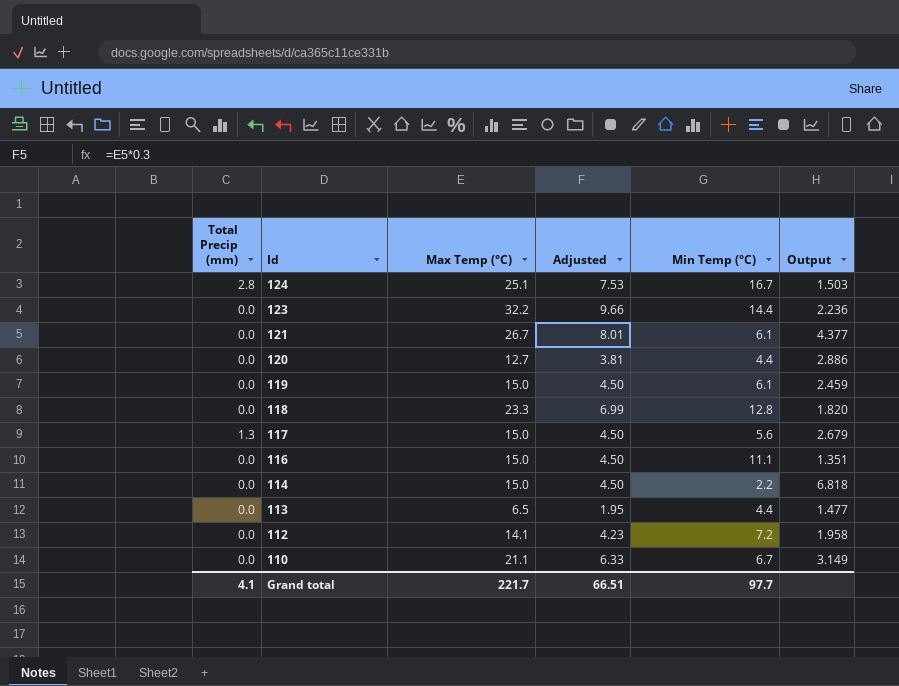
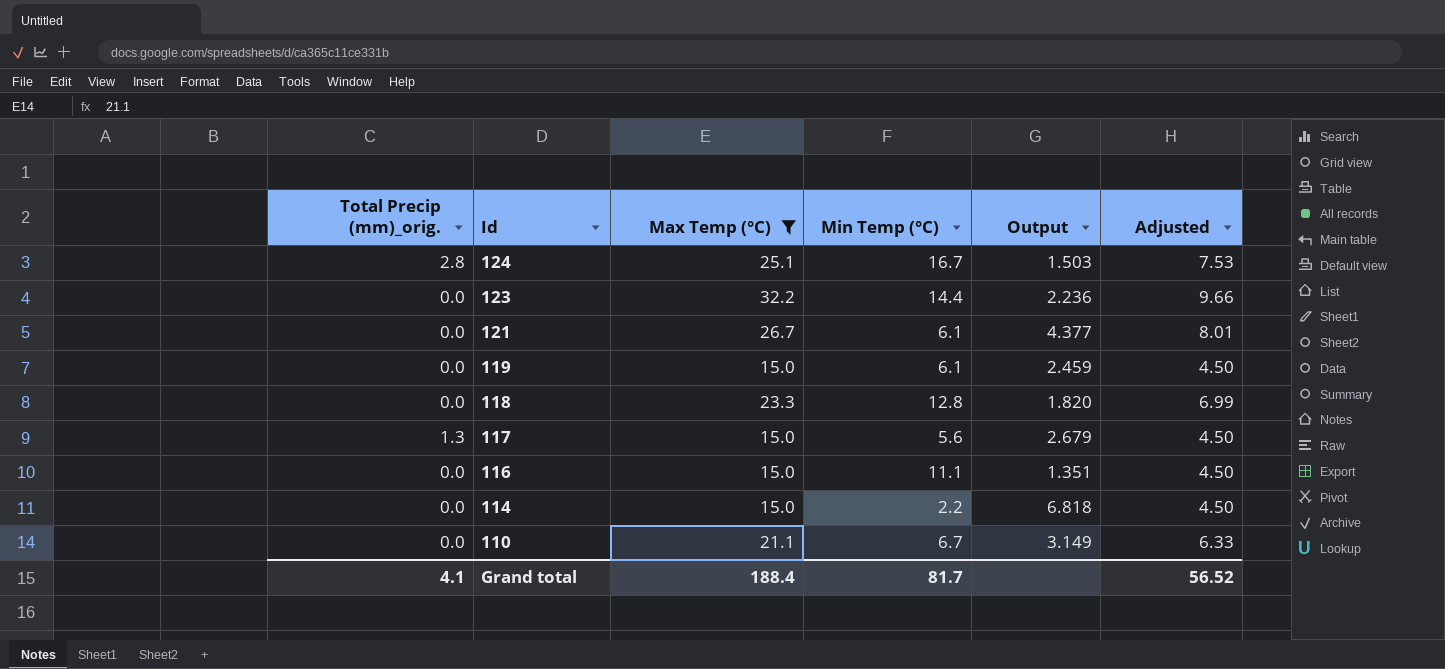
filter: none -> Max Temp (°C) >= 15.0
column name: Total Precip (mm) -> Total Precip (mm)_orig.
column Adjusted | position: 4 -> 6
Grand total | Max Temp (°C): 221.7 -> 188.4
Grand total | Min Temp (°C): 97.7 -> 81.7
Grand total | Adjusted: 66.51 -> 56.52

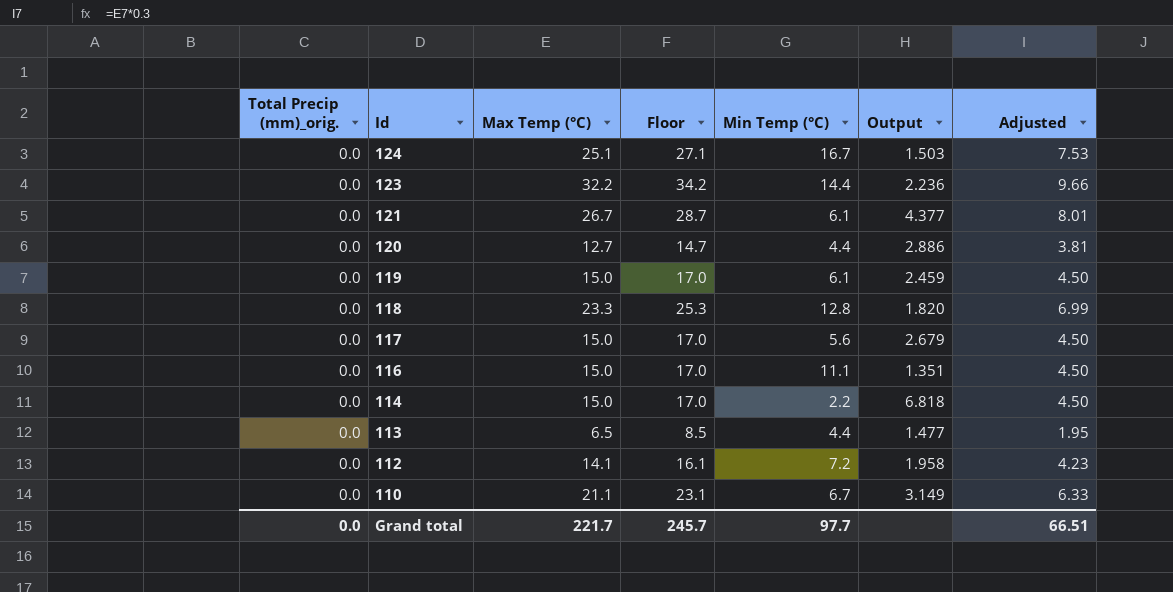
filter: Max Temp (°C) >= 15.0 -> none
column Floor | formula: none -> [Max Temp (°C)] + 2
124 | Total Precip (mm)_orig.: 2.8 -> 0.0
117 | Total Precip (mm)_orig.: 1.3 -> 0.0
Grand total | Total Precip (mm)_orig.: 4.1 -> 0.0
Grand total | Max Temp (°C): 188.4 -> 221.7
Grand total | Min Temp (°C): 81.7 -> 97.7
Grand total | Adjusted: 56.52 -> 66.51

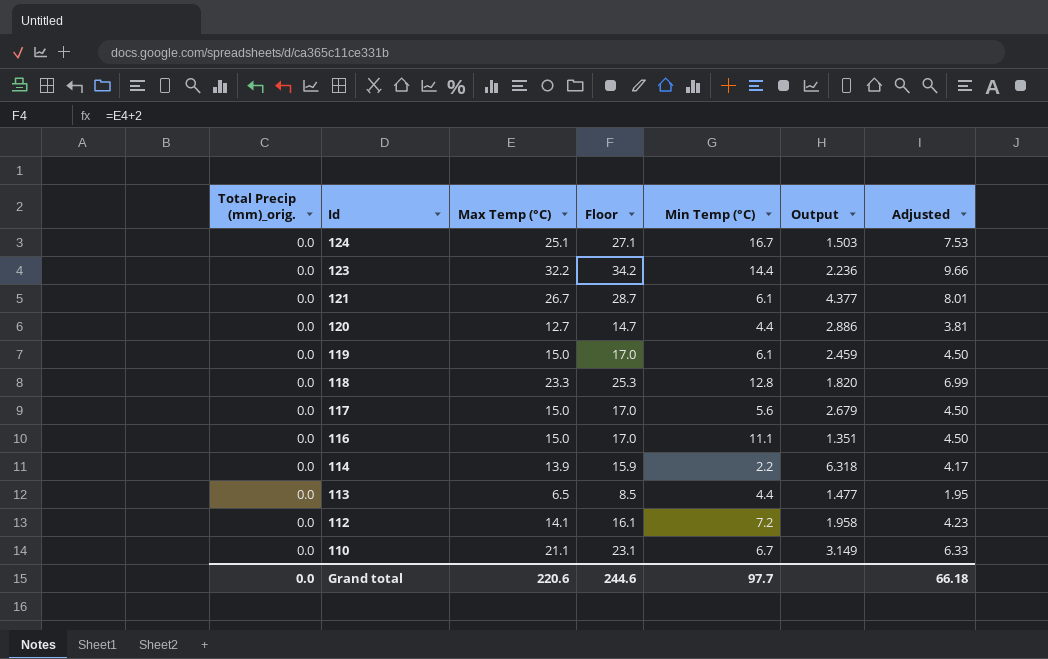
114 | Max Temp (°C): 15.0 -> 13.9
114 | Floor: 17.0 -> 15.9
114 | Output: 6.818 -> 6.318
114 | Adjusted: 4.50 -> 4.17
Grand total | Max Temp (°C): 221.7 -> 220.6
Grand total | Floor: 245.7 -> 244.6
Grand total | Adjusted: 66.51 -> 66.18

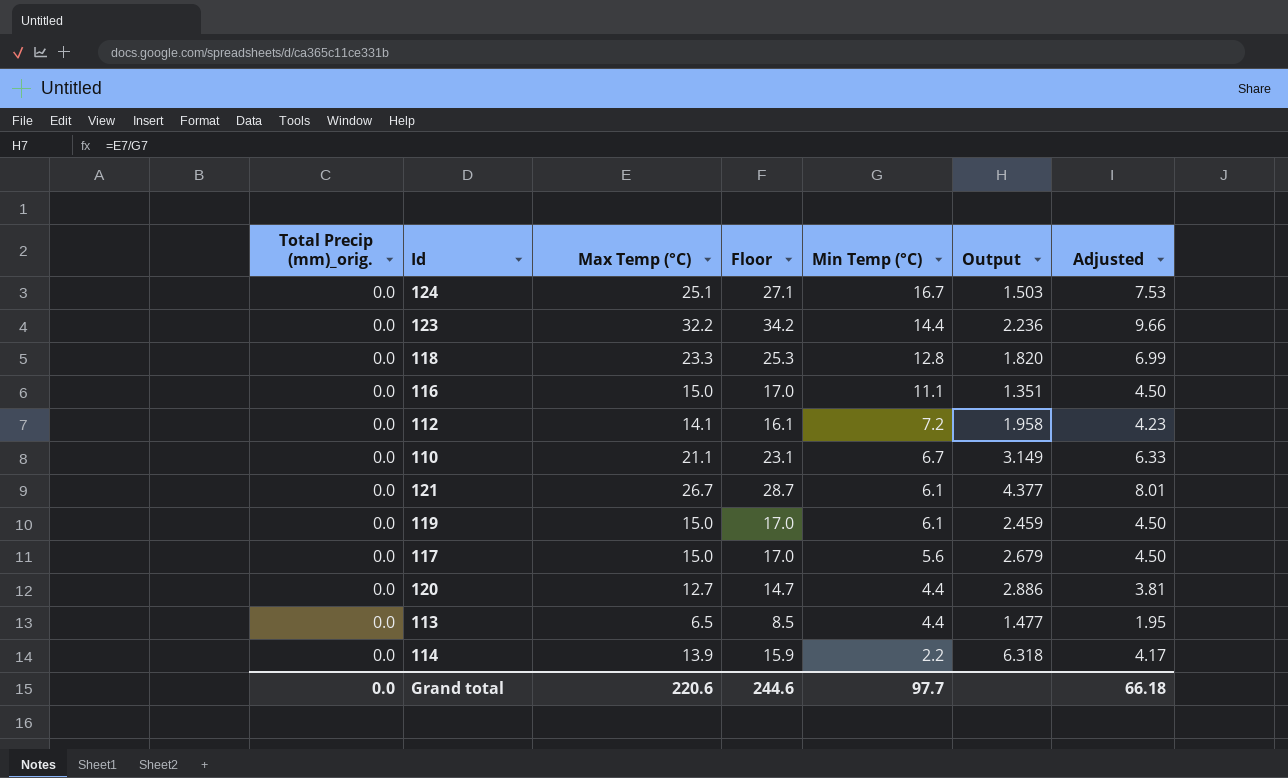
row order: Id descending -> Min Temp (°C) descending

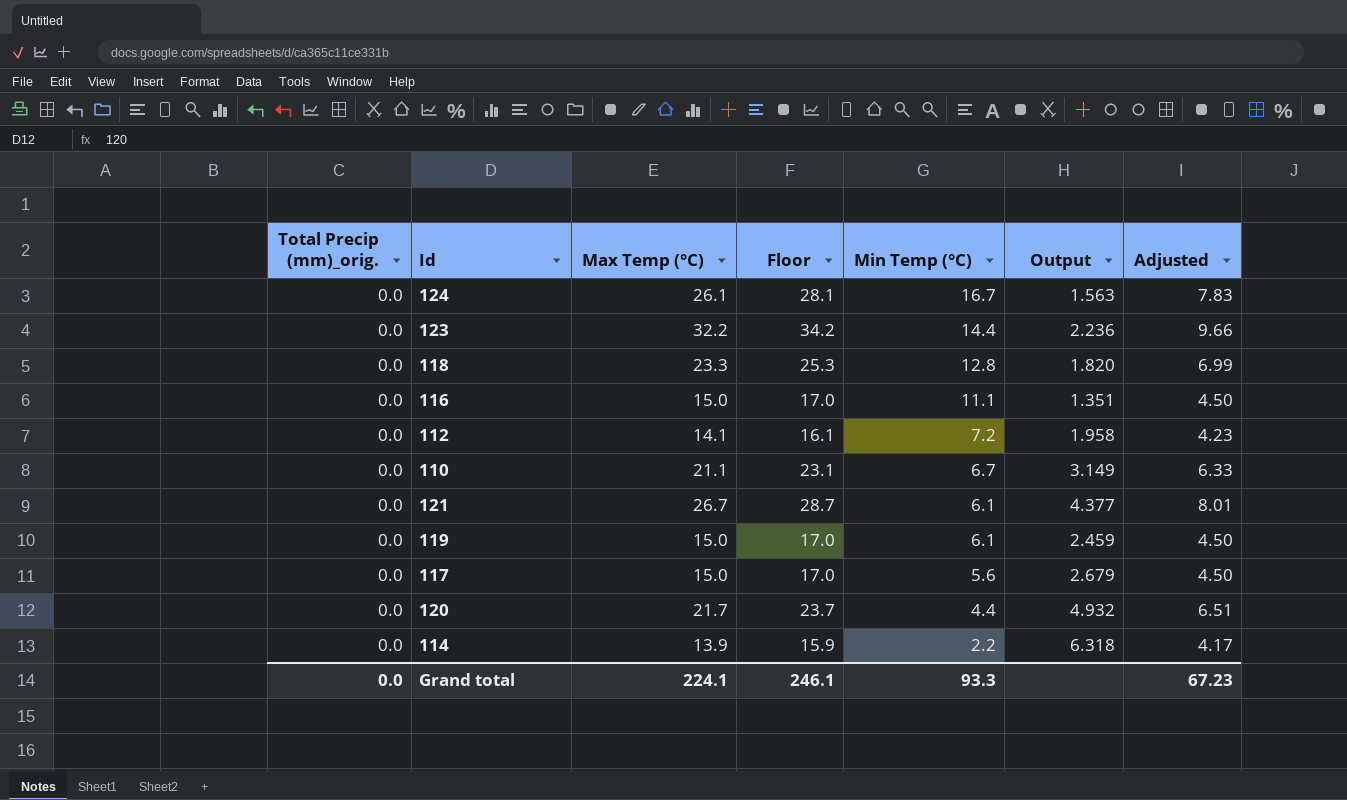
row 113: 0.0 | 6.5 | 8.5 | 4.4 | 1.477 | 1.95 -> none
124 | Max Temp (°C): 25.1 -> 26.1
124 | Floor: 27.1 -> 28.1
124 | Output: 1.503 -> 1.563
124 | Adjusted: 7.53 -> 7.83
120 | Max Temp (°C): 12.7 -> 21.7
120 | Floor: 14.7 -> 23.7
120 | Output: 2.886 -> 4.932
120 | Adjusted: 3.81 -> 6.51
Grand total | Max Temp (°C): 220.6 -> 224.1
Grand total | Floor: 244.6 -> 246.1
Grand total | Min Temp (°C): 97.7 -> 93.3
Grand total | Adjusted: 66.18 -> 67.23

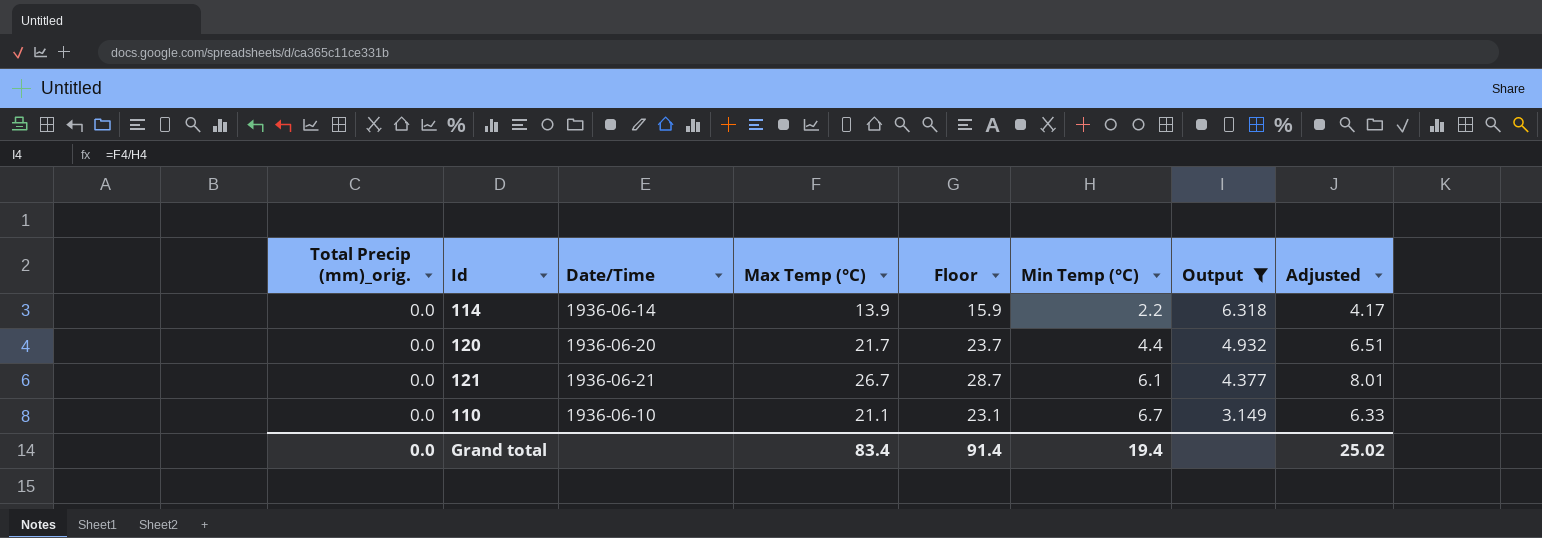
filter: none -> Output >= 3.149
row order: Min Temp (°C) descending -> Min Temp (°C) ascending
column Date/Time | position: none -> 3
Grand total | Max Temp (°C): 224.1 -> 83.4
Grand total | Floor: 246.1 -> 91.4
Grand total | Min Temp (°C): 93.3 -> 19.4
Grand total | Adjusted: 67.23 -> 25.02

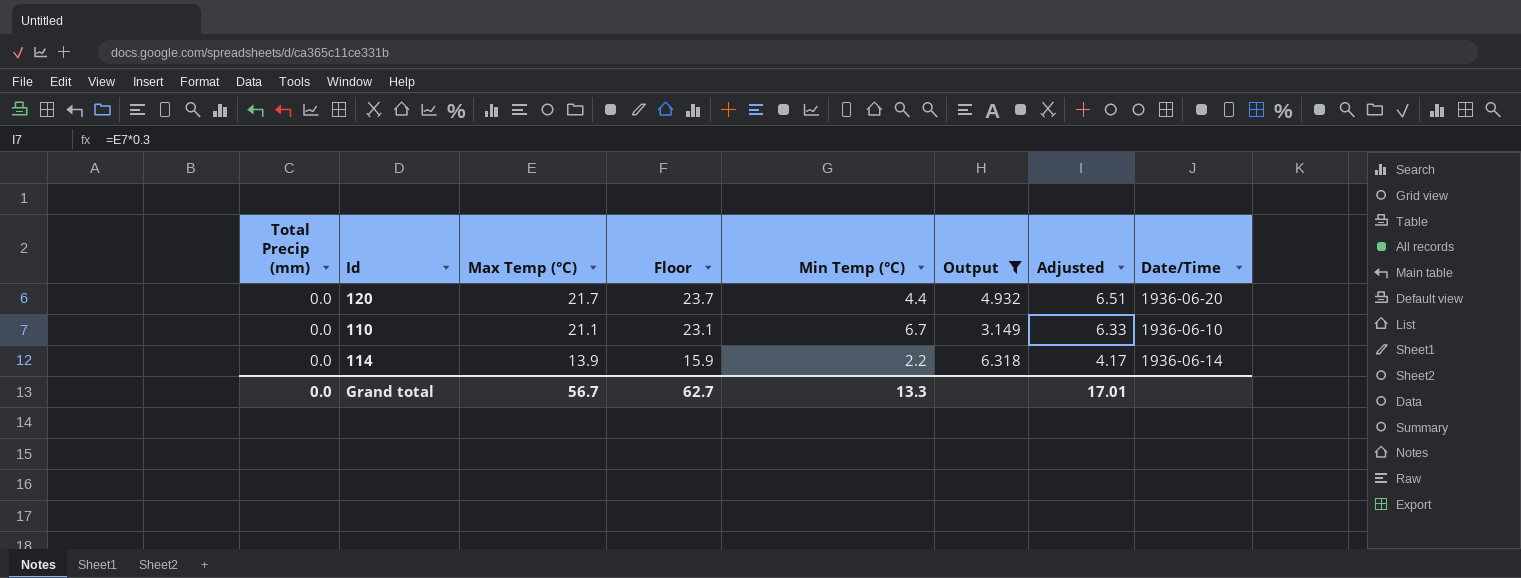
row order: Min Temp (°C) ascending -> Max Temp (°C) descending
column name: Total Precip (mm)_orig. -> Total Precip (mm)
column Date/Time | position: 3 -> 8
row 121: 0.0 | 1936-06-21 | 26.7 | 28.7 | 6.1 | 4.377 | 8.01 -> none
Grand total | Max Temp (°C): 83.4 -> 56.7
Grand total | Floor: 91.4 -> 62.7
Grand total | Min Temp (°C): 19.4 -> 13.3
Grand total | Adjusted: 25.02 -> 17.01

